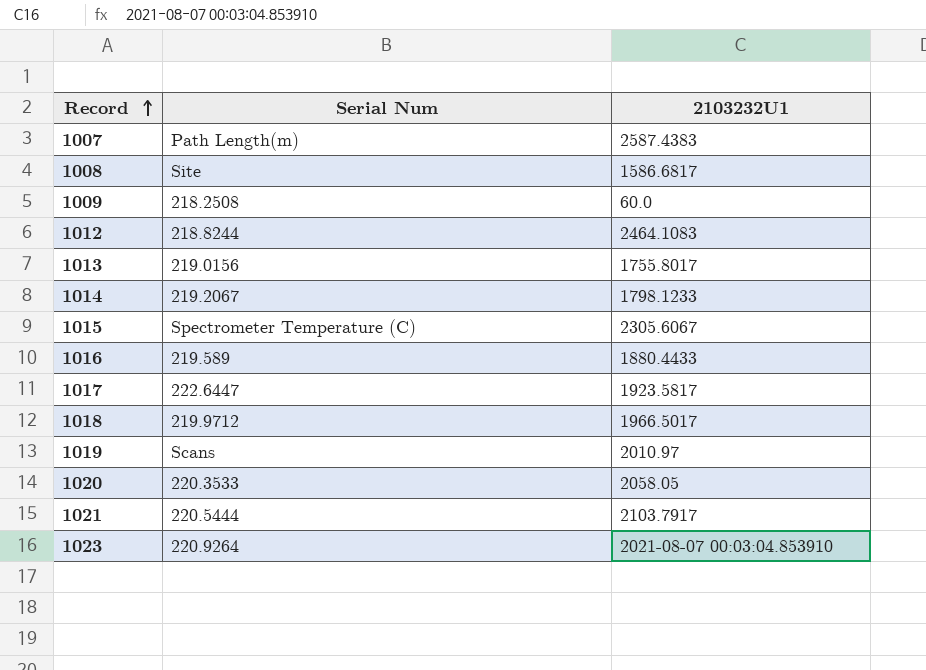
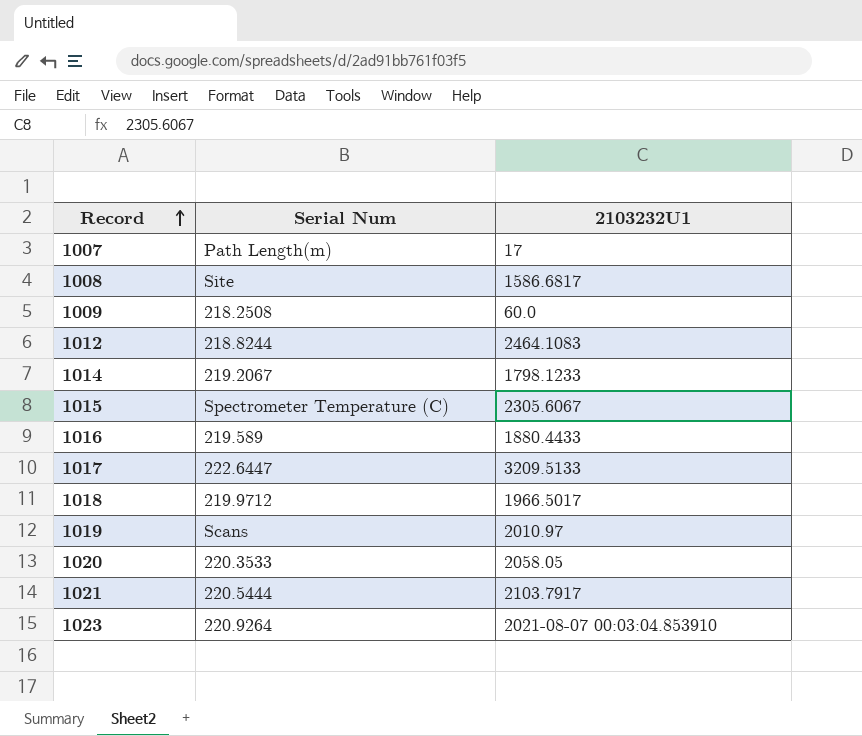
row 1013: 219.0156 | 1755.8017 -> none
1007 | 2103232U1: 2587.4383 -> 17
1017 | 2103232U1: 1923.5817 -> 3209.5133

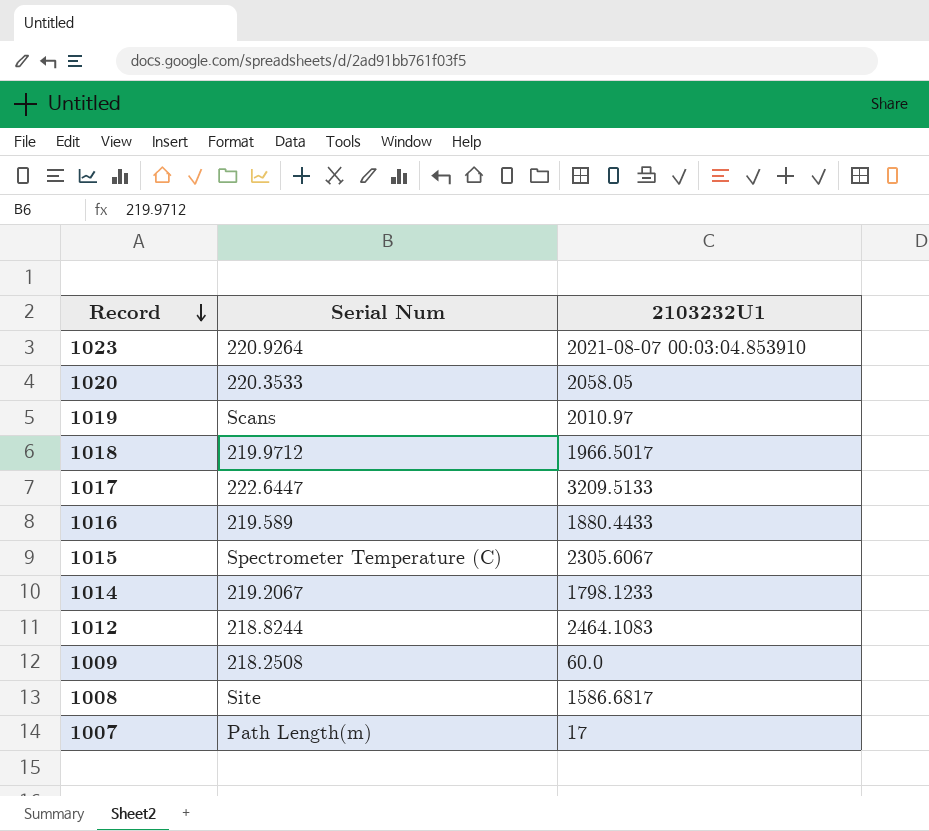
row order: Record ascending -> Record descending
row 1021: 220.5444 | 2103.7917 -> none

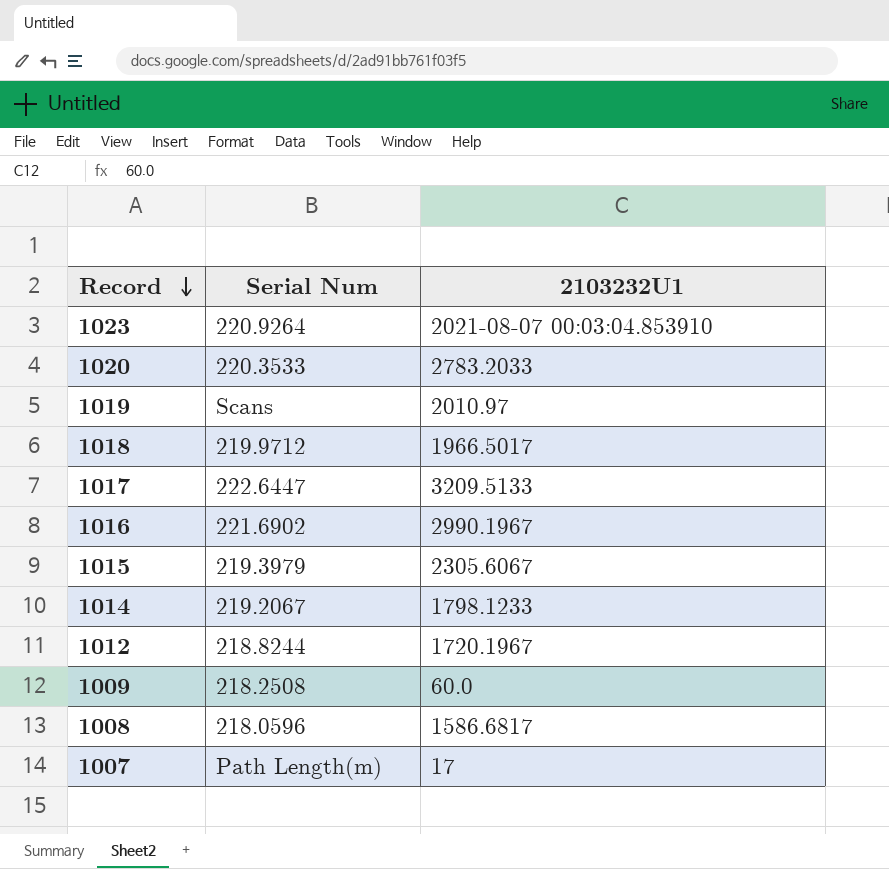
1020 | 2103232U1: 2058.05 -> 2783.2033
1016 | Serial Num: 219.589 -> 221.6902
1016 | 2103232U1: 1880.4433 -> 2990.1967
1015 | Serial Num: Spectrometer Temperature (C) -> 219.3979
1012 | 2103232U1: 2464.1083 -> 1720.1967
1008 | Serial Num: Site -> 218.0596

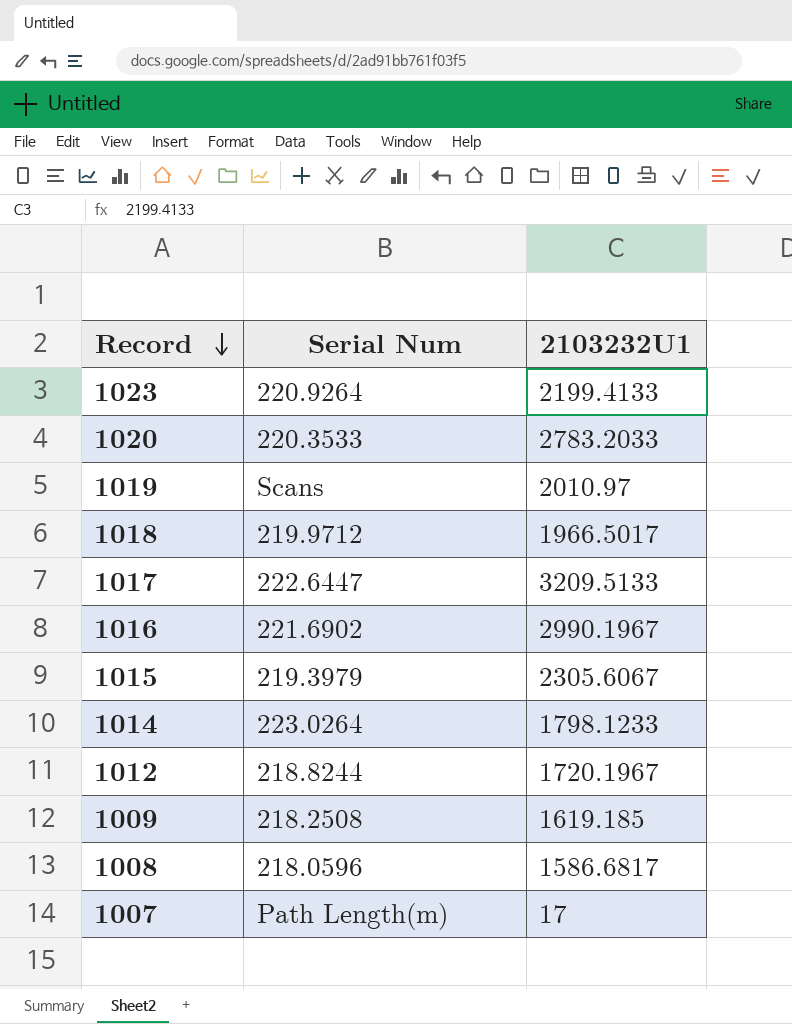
1023 | 2103232U1: 2021-08-07 00:03:04.853910 -> 2199.4133
1014 | Serial Num: 219.2067 -> 223.0264
1009 | 2103232U1: 60.0 -> 1619.185

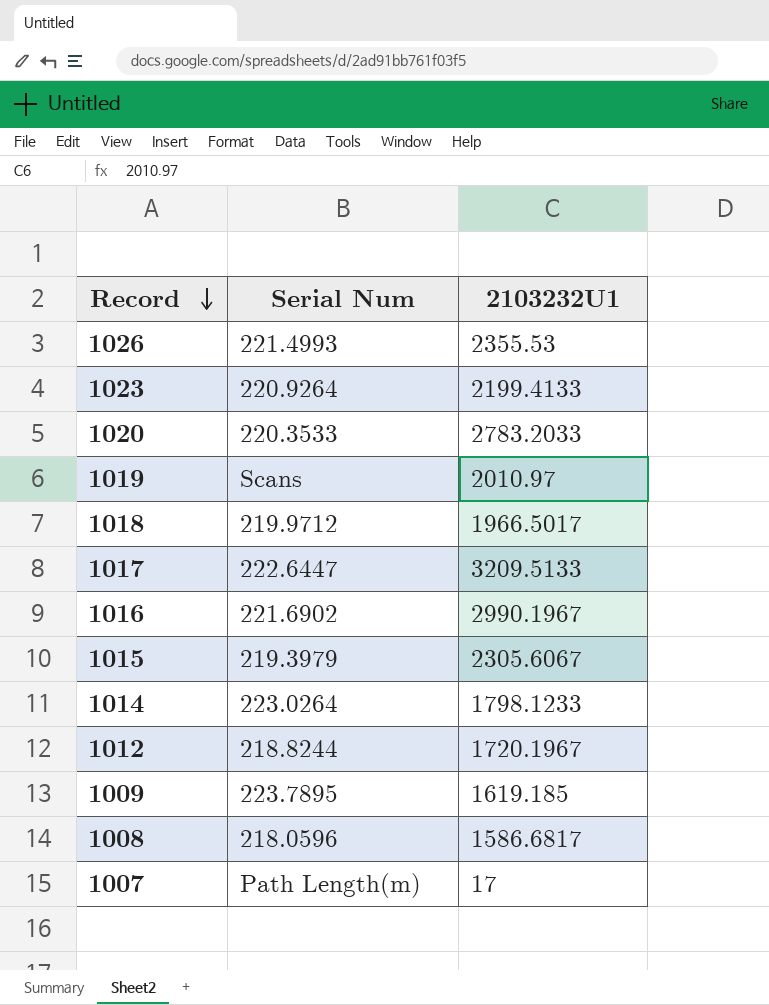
row 1026: none -> 221.4993 | 2355.53
1009 | Serial Num: 218.2508 -> 223.7895

